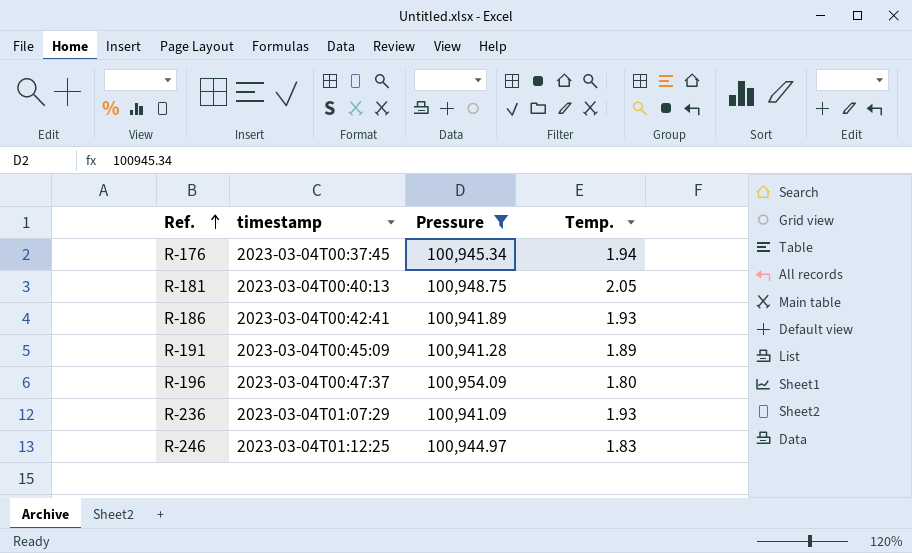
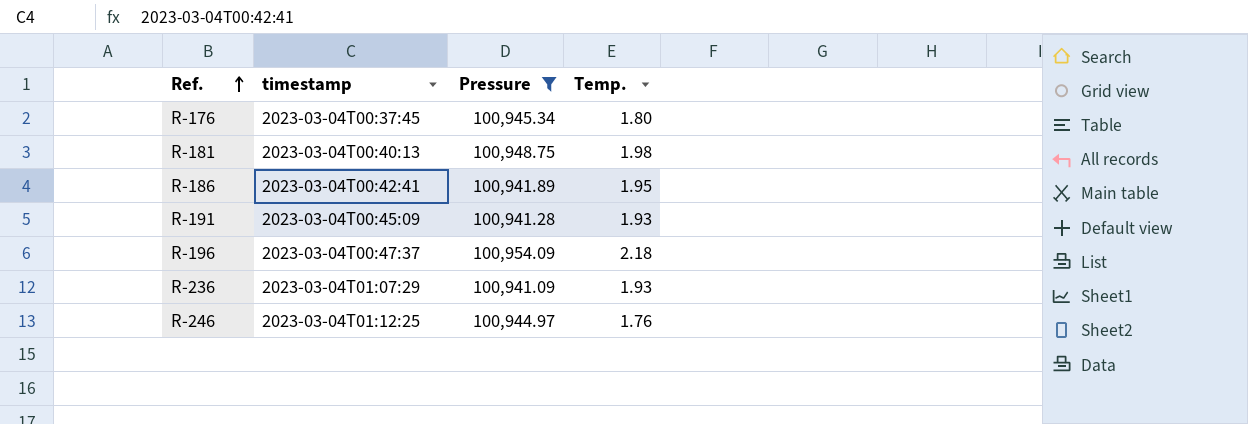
R-176 | Temp.: 1.94 -> 1.80
R-181 | Temp.: 2.05 -> 1.98
R-186 | Temp.: 1.93 -> 1.95
R-191 | Temp.: 1.89 -> 1.93
R-196 | Temp.: 1.80 -> 2.18
R-246 | Temp.: 1.83 -> 1.76

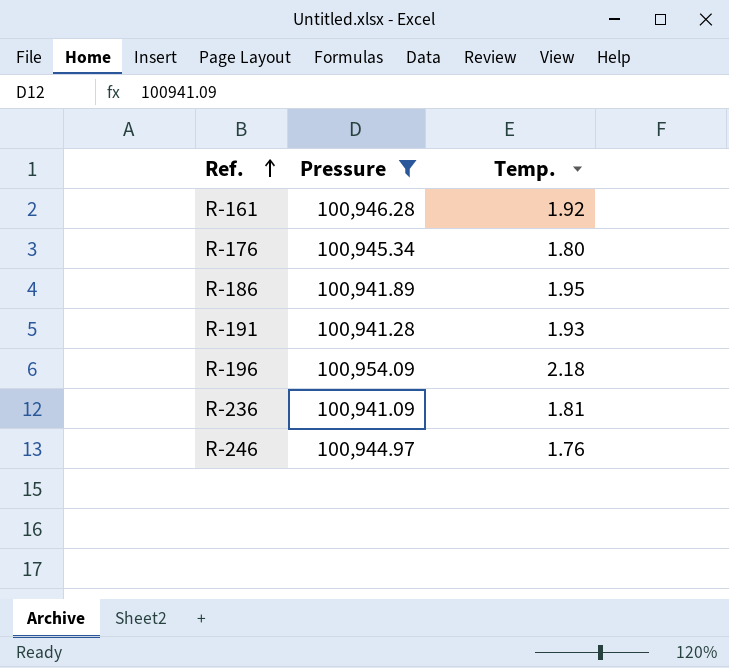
column timestamp | position: 2 -> none
row R-181: 2023-03-04T00:40:13 | 100,948.75 | 1.98 -> none
row R-161: none -> 100,946.28 | 1.92
R-236 | Temp.: 1.93 -> 1.81

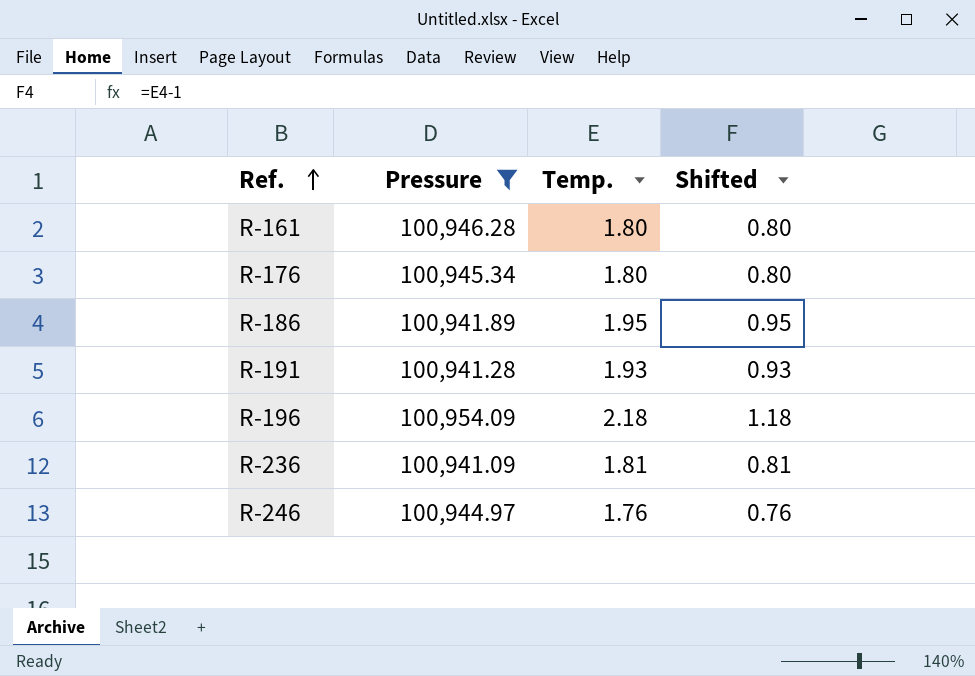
column Shifted | formula: none -> [Temp.] - 1
R-161 | Temp.: 1.92 -> 1.80

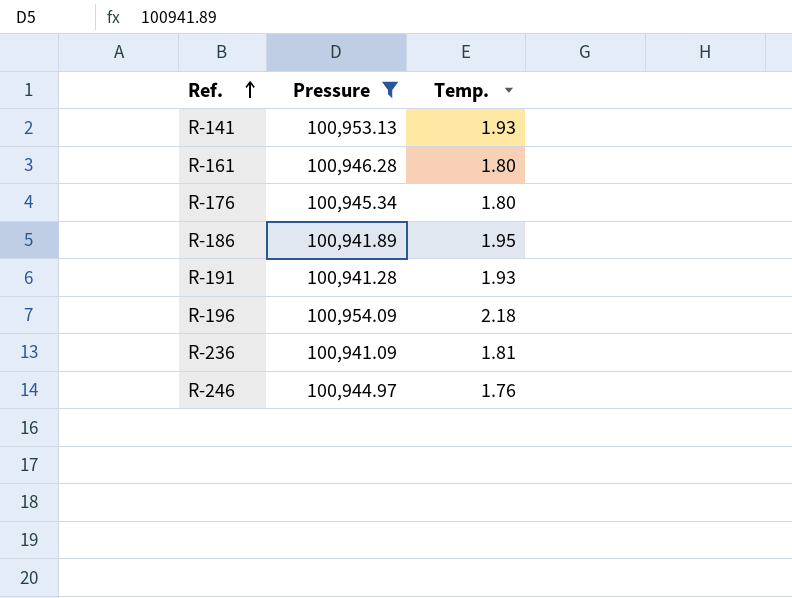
column Shifted | formula: [Temp.] - 1 -> none
row R-141: none -> 100,953.13 | 1.93

